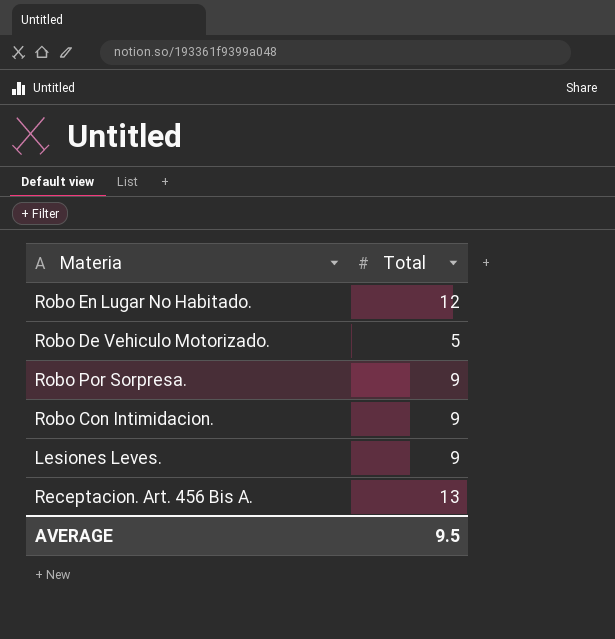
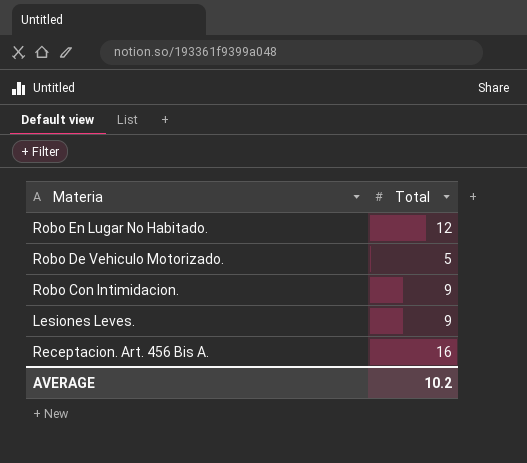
row Robo Por Sorpresa.: 9 -> none
Receptacion. Art. 456 Bis A. | Total: 13 -> 16
AVERAGE | Total: 9.5 -> 10.2

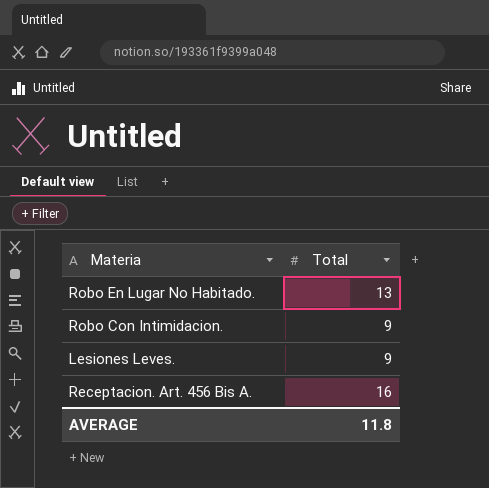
row Robo De Vehiculo Motorizado.: 5 -> none
Robo En Lugar No Habitado. | Total: 12 -> 13
AVERAGE | Total: 10.2 -> 11.8

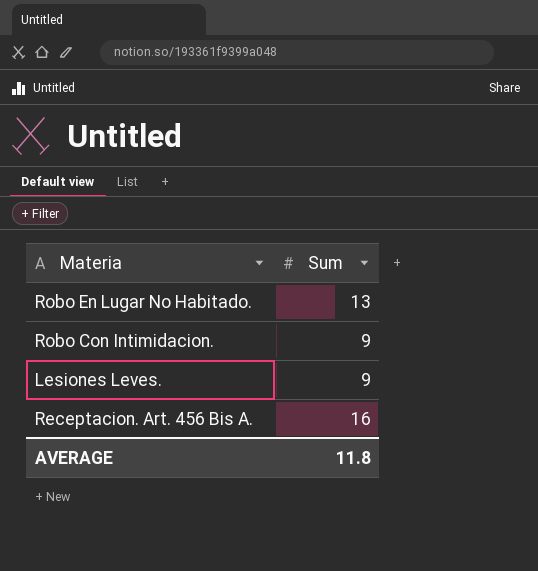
column name: Total -> Sum

